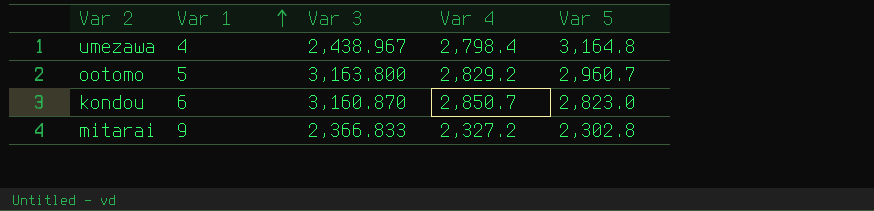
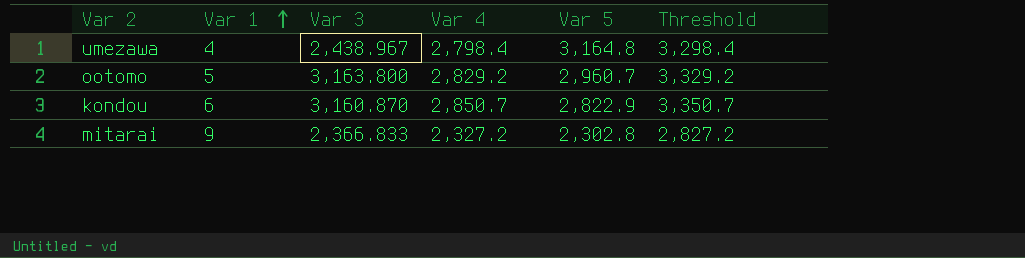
column Threshold | formula: none -> [Var 4] + 500
kondou | Var 5: 2,823.0 -> 2,822.9

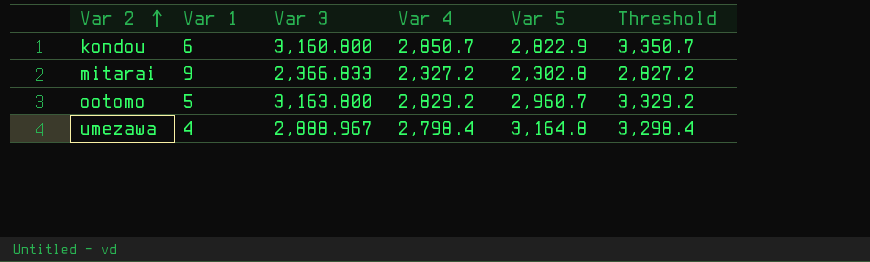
row order: Var 1 ascending -> Var 2 ascending
kondou | Var 3: 3,160.870 -> 3,160.800
umezawa | Var 3: 2,438.967 -> 2,888.967

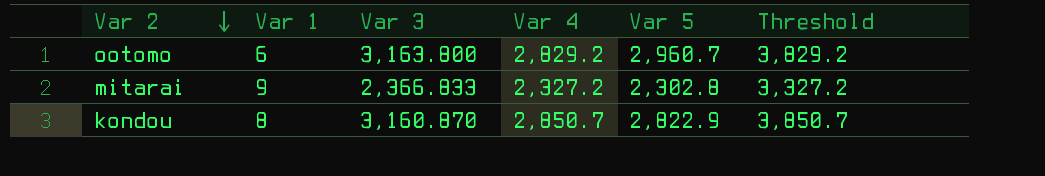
row order: Var 2 ascending -> Var 2 descending
column Threshold | formula: [Var 4] + 500 -> [Var 4] + 1000
row umezawa: 4 | 2,888.967 | 2,798.4 | 3,164.8 | 3,298.4 -> none
ootomo | Var 1: 5 -> 6
kondou | Var 1: 6 -> 8
kondou | Var 3: 3,160.800 -> 3,160.870

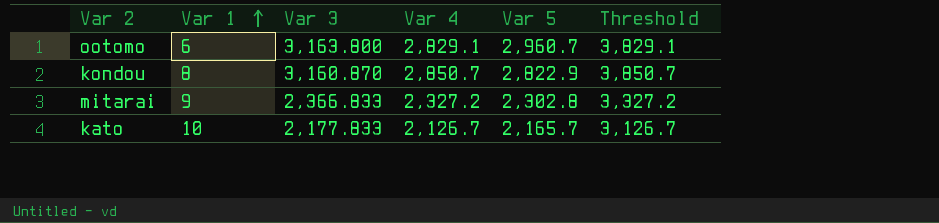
row order: Var 2 descending -> Var 1 ascending
ootomo | Var 4: 2,829.2 -> 2,829.1
ootomo | Threshold: 3,829.2 -> 3,829.1
row kato: none -> 10 | 2,177.833 | 2,126.7 | 2,165.7 | 3,126.7

